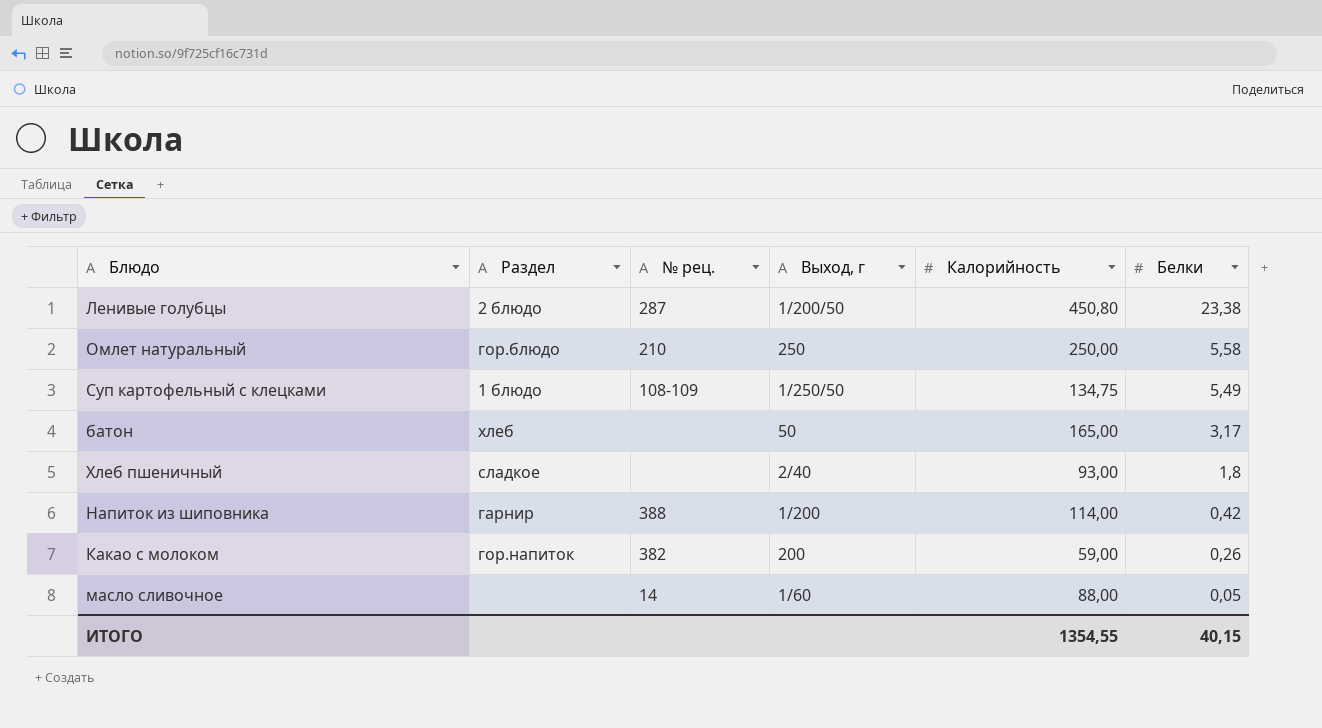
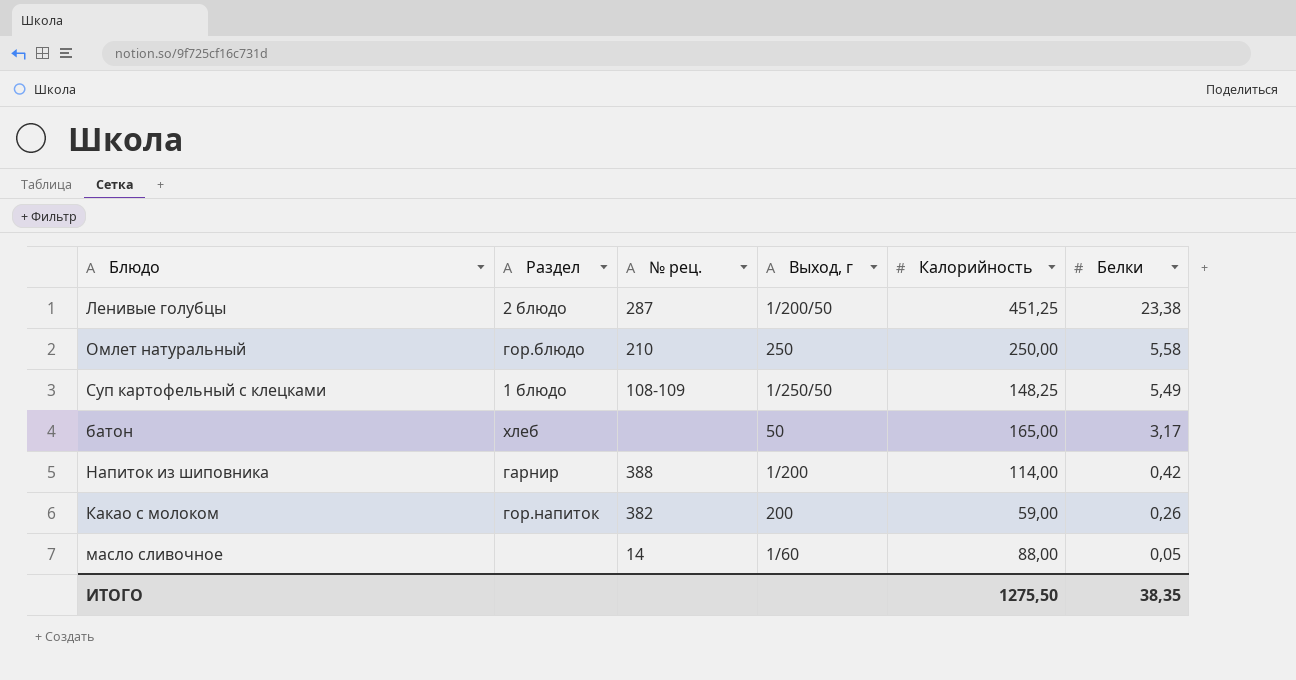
row Хлеб пшеничный: сладкое | none | 2/40 | 93,00 | 1,8 -> none
Ленивые голубцы | Калорийность: 450,80 -> 451,25
Суп картофельный с клецками | Калорийность: 134,75 -> 148,25
ИТОГО | Калорийность: 1354,55 -> 1275,50
ИТОГО | Белки: 40,15 -> 38,35

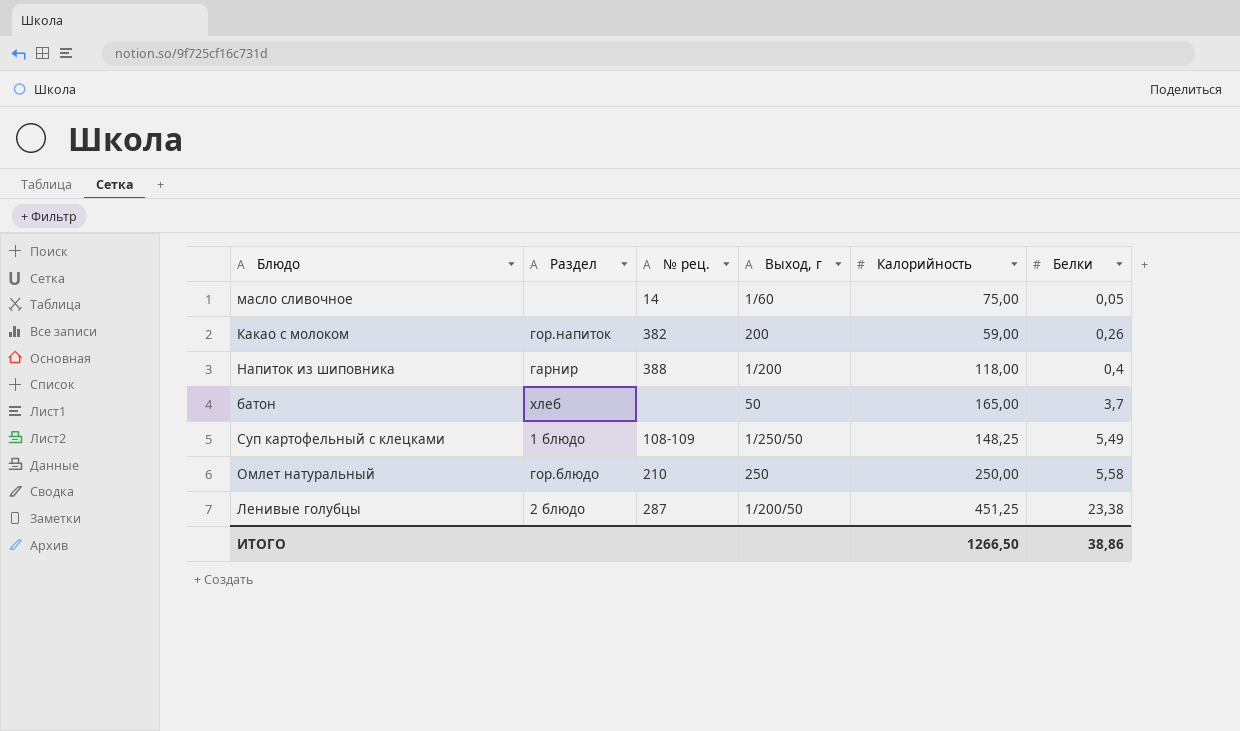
row order: Белки descending -> Белки ascending
масло сливочное | Калорийность: 88,00 -> 75,00
Напиток из шиповника | Калорийность: 114,00 -> 118,00
Напиток из шиповника | Белки: 0,42 -> 0,4
батон | Белки: 3,17 -> 3,7
ИТОГО | Калорийность: 1275,50 -> 1266,50
ИТОГО | Белки: 38,35 -> 38,86

